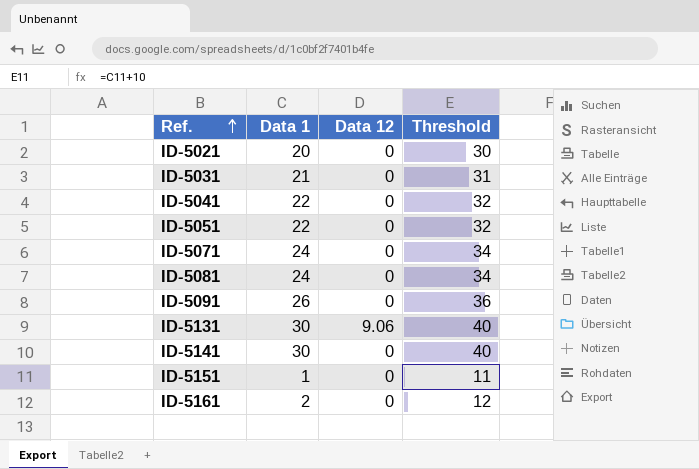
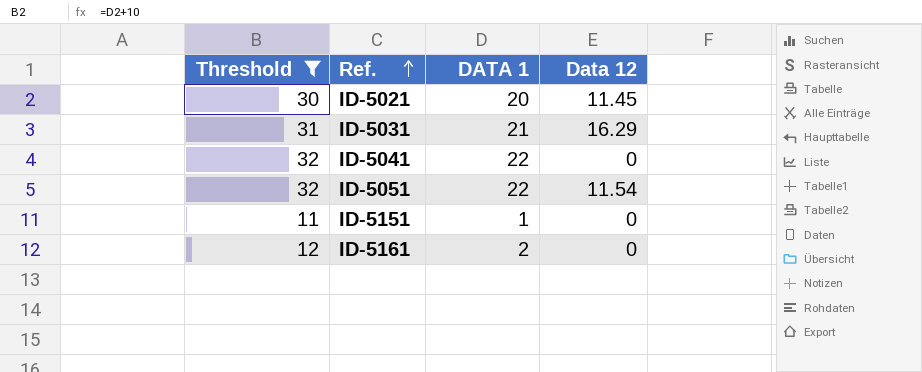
filter: none -> Threshold <= 32
column Threshold | position: 4 -> 1
column name: Data 1 -> DATA 1
ID-5021 | Data 12: 0 -> 11.45
ID-5031 | Data 12: 0 -> 16.29
ID-5051 | Data 12: 0 -> 11.54

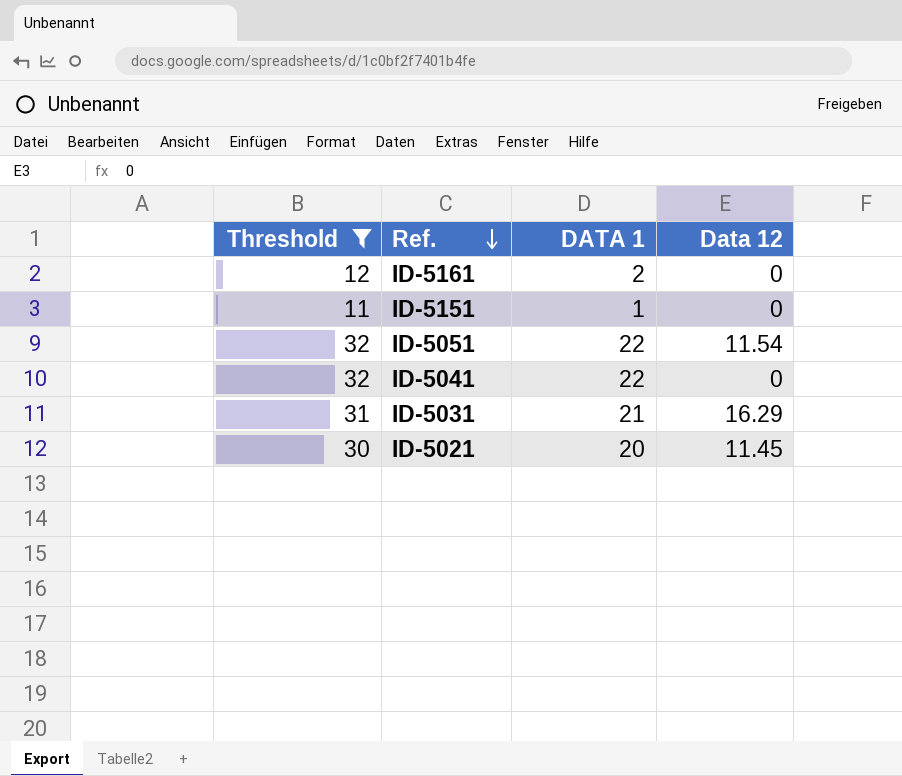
row order: Ref. ascending -> Ref. descending

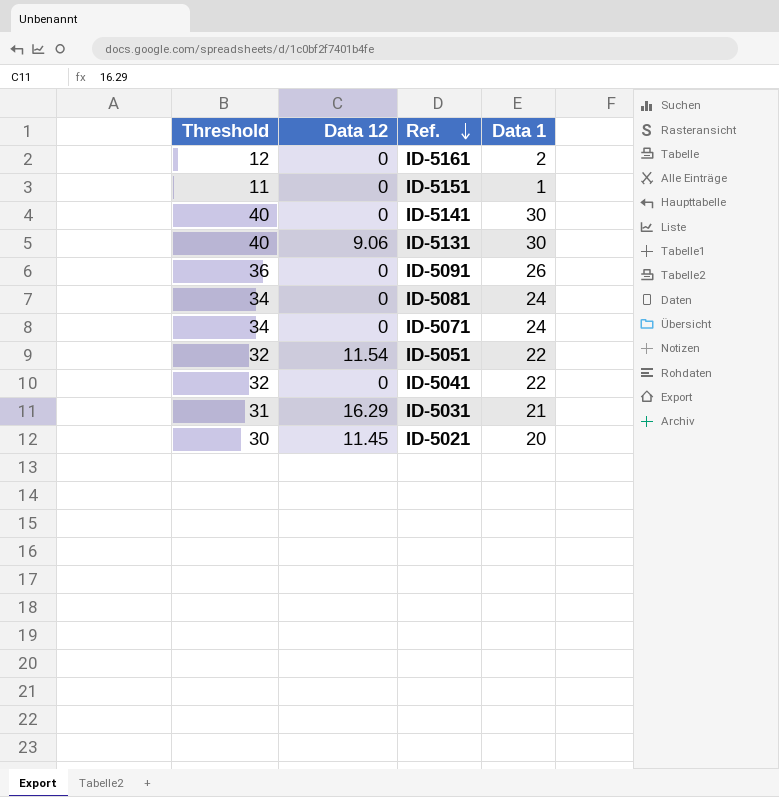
filter: Threshold <= 32 -> none
column Data 12 | position: 4 -> 2
column name: DATA 1 -> Data 1

